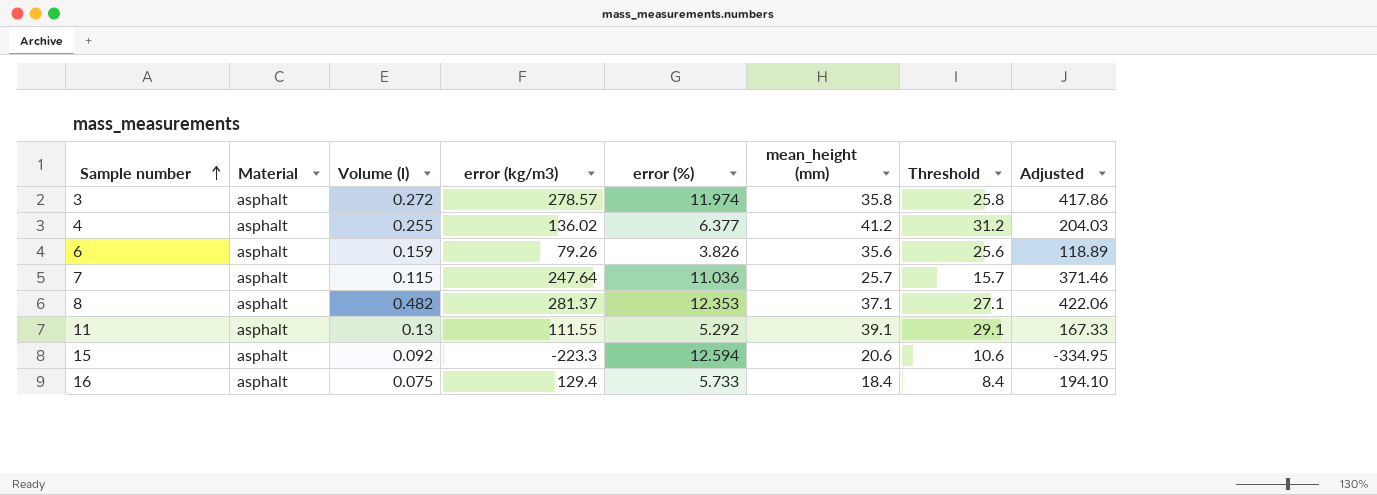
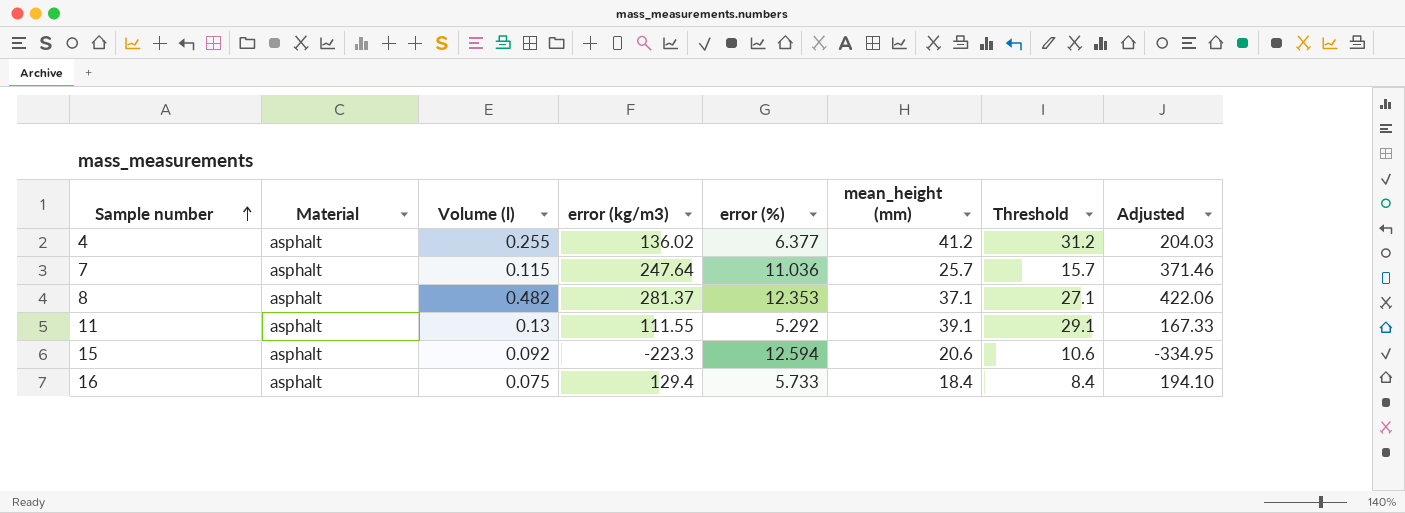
row 3: asphalt | 0.272 | 278.57 | 11.974 | 35.8 | 25.8 | 417.86 -> none
row 6: asphalt | 0.159 | 79.26 | 3.826 | 35.6 | 25.6 | 118.89 -> none

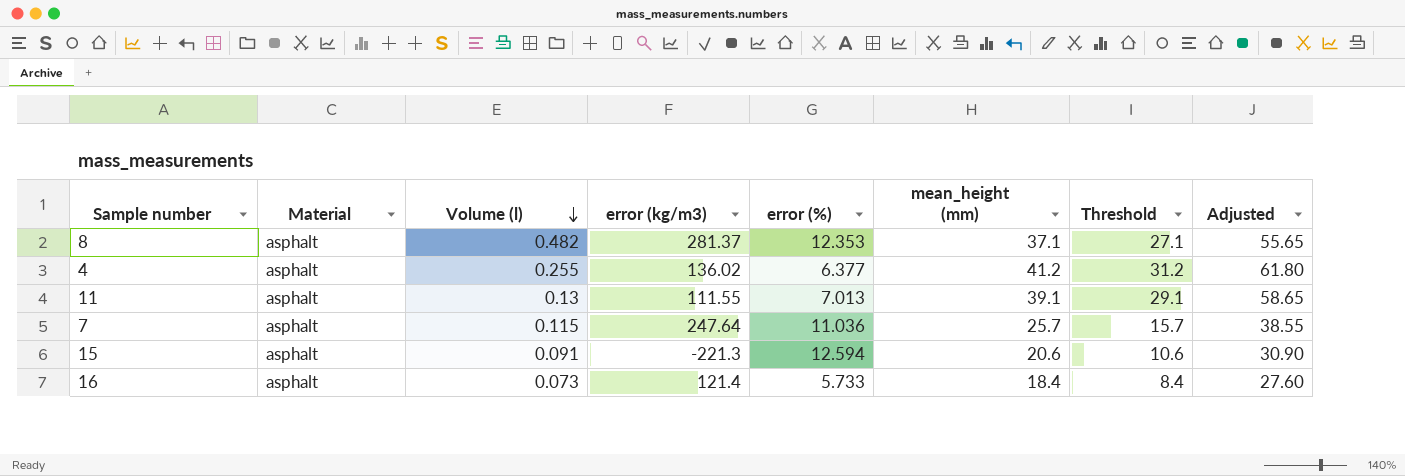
row order: Sample number ascending -> Volume (l) descending
column Adjusted | formula: [error (kg/m3)] * 1.5 -> [mean_height (mm)] * 1.5
11 | error (%): 5.292 -> 7.013
15 | Volume (l): 0.092 -> 0.091
15 | error (kg/m3): -223.3 -> -221.3
16 | Volume (l): 0.075 -> 0.073
16 | error (kg/m3): 129.4 -> 121.4

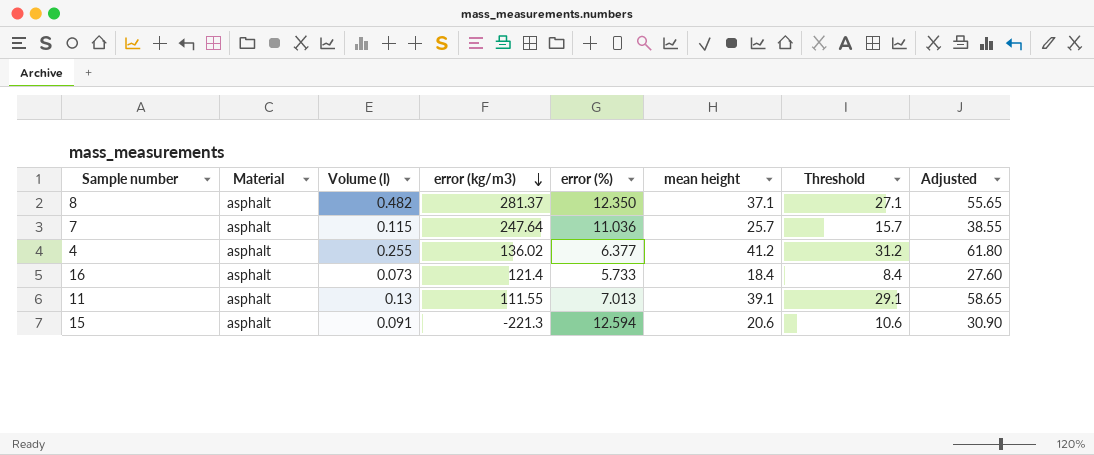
row order: Volume (l) descending -> error (kg/m3) descending
column name: mean_height (mm) -> mean height
8 | error (%): 12.353 -> 12.350

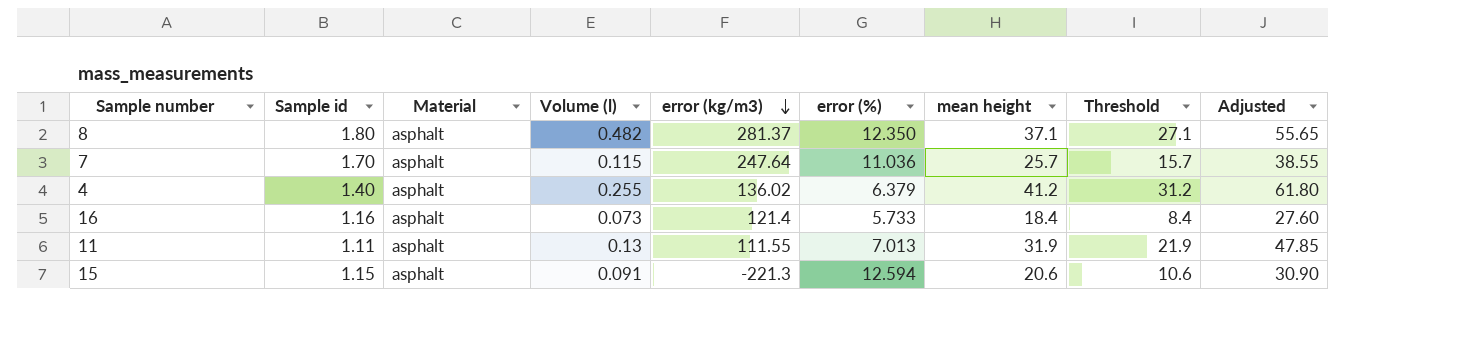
column Sample id | position: none -> 2
4 | error (%): 6.377 -> 6.379
11 | mean height: 39.1 -> 31.9
11 | Threshold: 29.1 -> 21.9
11 | Adjusted: 58.65 -> 47.85

